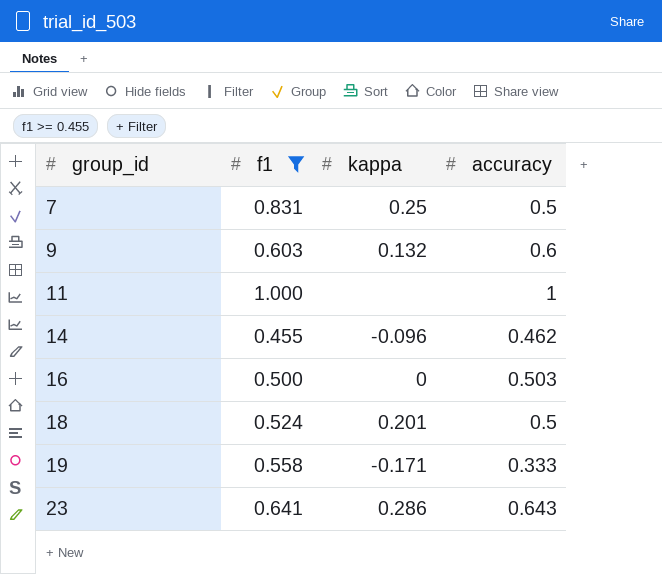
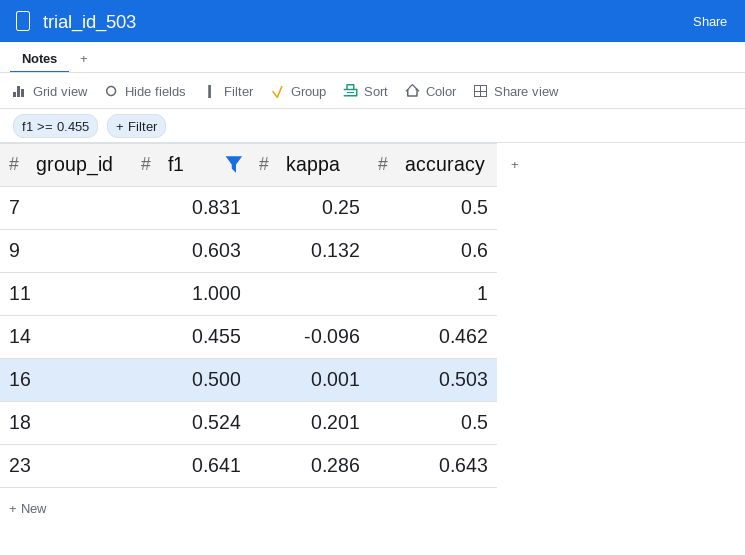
row 19: 0.558 | -0.171 | 0.333 -> none
16 | kappa: 0 -> 0.001

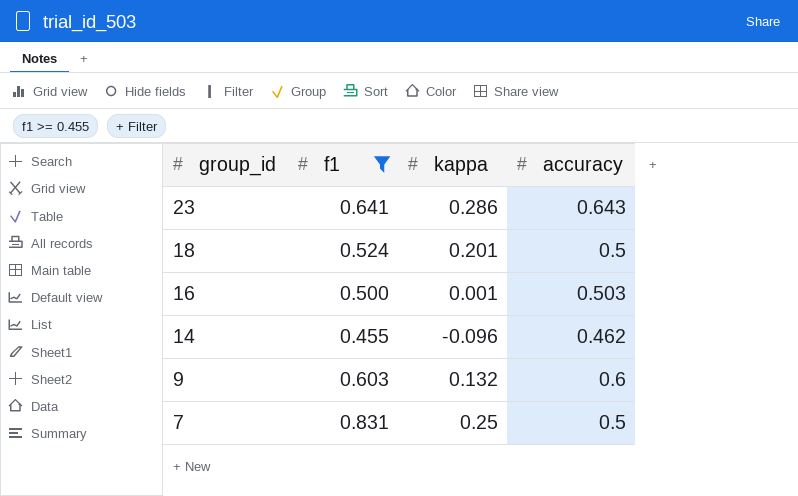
row order: group_id ascending -> group_id descending
row 11: 1.000 | none | 1 -> none

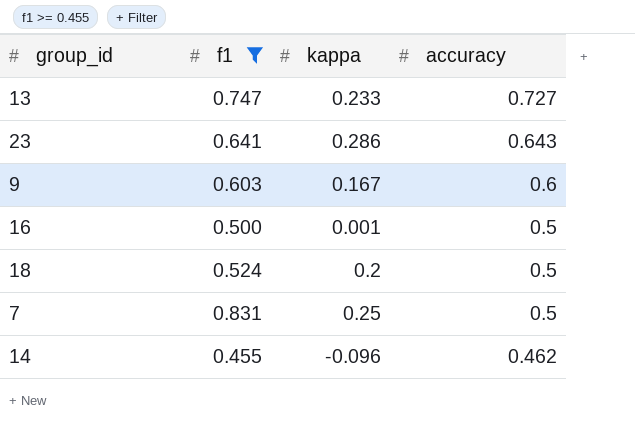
row order: group_id descending -> accuracy descending
row 13: none -> 0.747 | 0.233 | 0.727
9 | kappa: 0.132 -> 0.167
16 | accuracy: 0.503 -> 0.5
18 | kappa: 0.201 -> 0.2

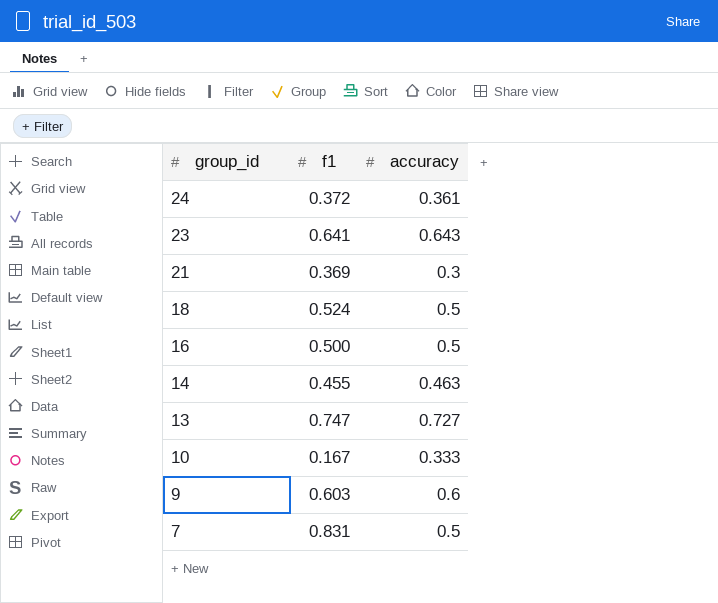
filter: f1 >= 0.455 -> none
row order: accuracy descending -> group_id descending
column kappa | position: 3 -> none
14 | accuracy: 0.462 -> 0.463

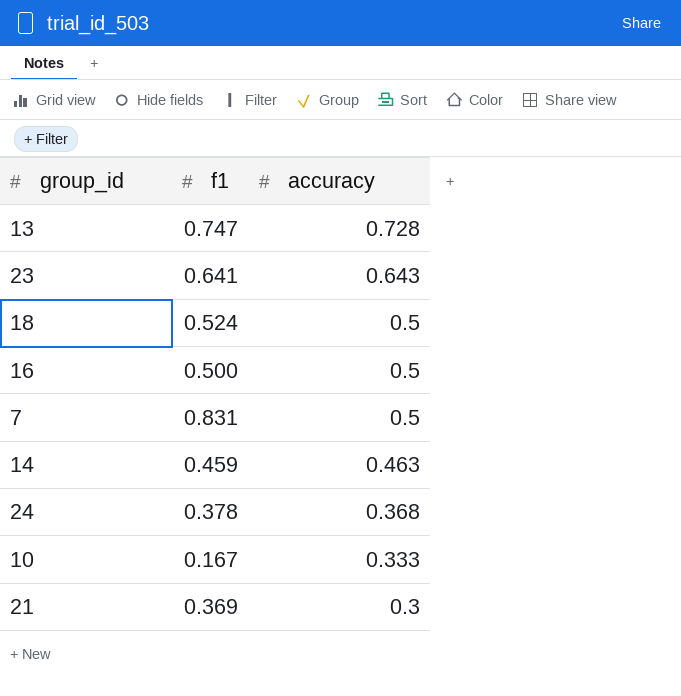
row order: group_id descending -> accuracy descending
row 9: 0.603 | 0.6 -> none
13 | accuracy: 0.727 -> 0.728
14 | f1: 0.455 -> 0.459
24 | f1: 0.372 -> 0.378
24 | accuracy: 0.361 -> 0.368

